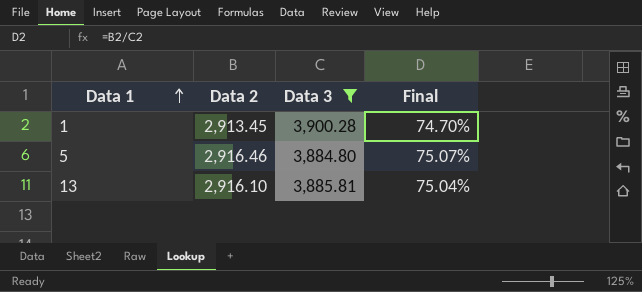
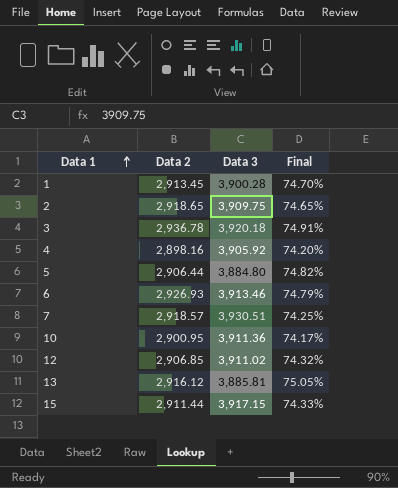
filter: Data 3 <= 3,900.28 -> none
5 | Data 2: 2,916.46 -> 2,906.44
5 | Final: 75.07% -> 74.82%
13 | Data 2: 2,916.10 -> 2,916.12
13 | Final: 75.04% -> 75.05%

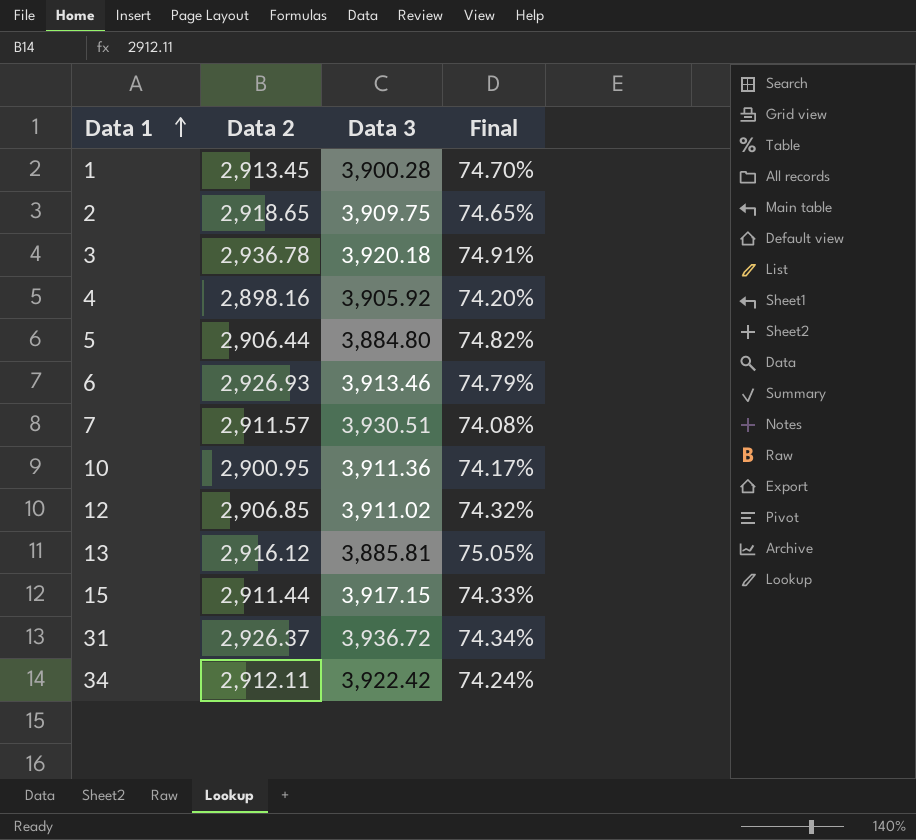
7 | Data 2: 2,918.57 -> 2,911.57
7 | Final: 74.25% -> 74.08%
row 31: none -> 2,926.37 | 3,936.72 | 74.34%
row 34: none -> 2,912.11 | 3,922.42 | 74.24%

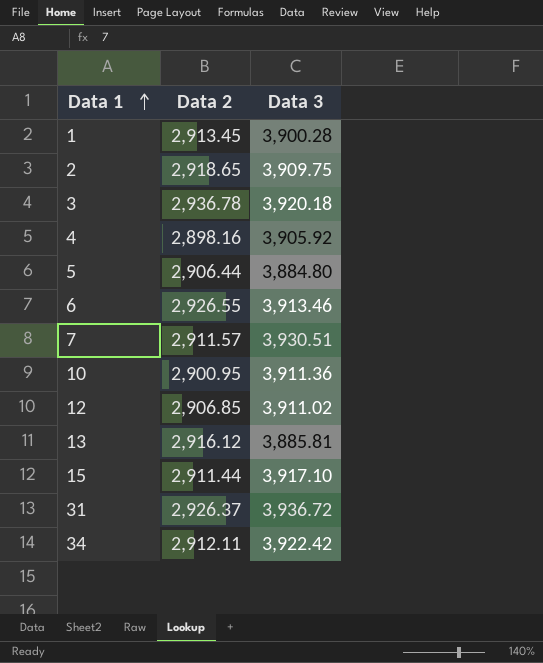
column Final | formula: [Data 2] / [Data 3] -> none
6 | Data 2: 2,926.93 -> 2,926.55
15 | Data 3: 3,917.15 -> 3,917.10

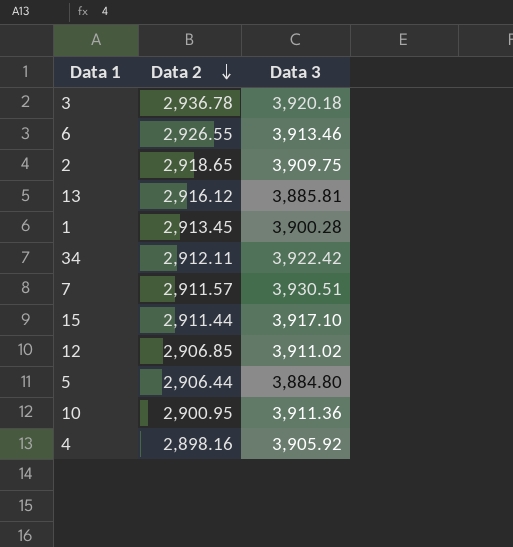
row order: Data 1 ascending -> Data 2 descending
row 31: 2,926.37 | 3,936.72 -> none

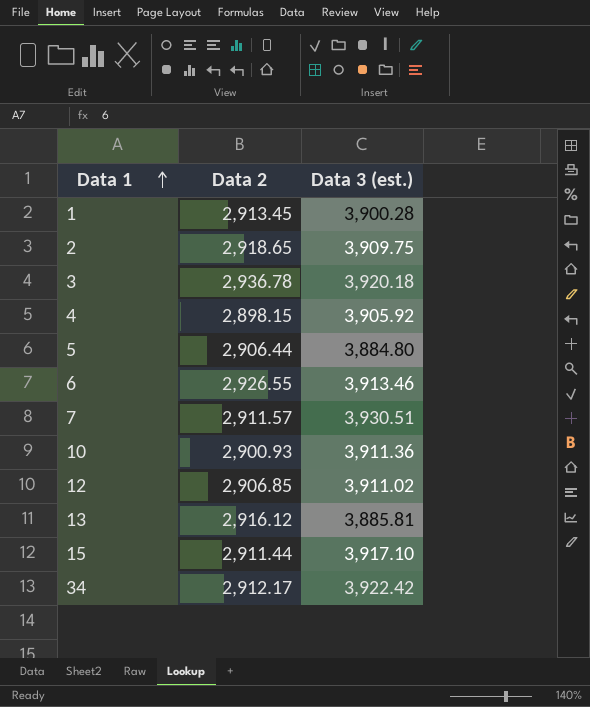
row order: Data 2 descending -> Data 1 ascending
column name: Data 3 -> Data 3 (est.)
4 | Data 2: 2,898.16 -> 2,898.15
10 | Data 2: 2,900.95 -> 2,900.93
34 | Data 2: 2,912.11 -> 2,912.17

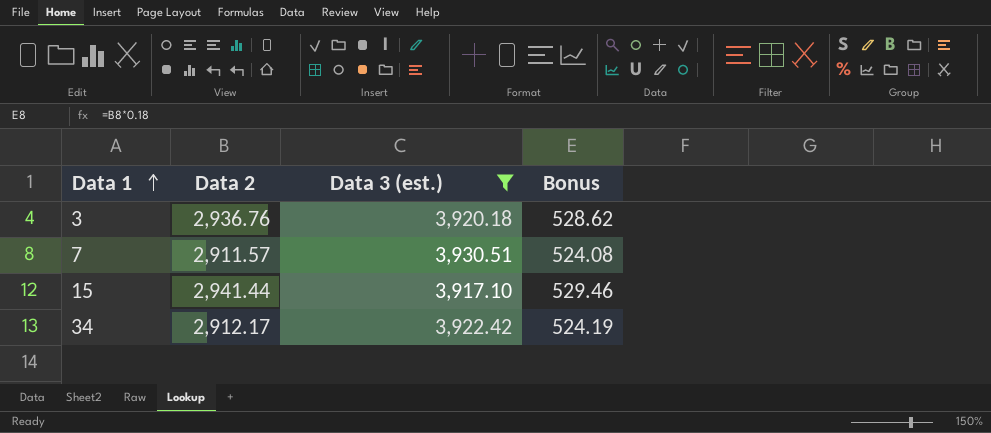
filter: none -> Data 3 (est.) >= 3,917.10
column Bonus | formula: none -> [Data 2] * 0.18
3 | Data 2: 2,936.78 -> 2,936.76
15 | Data 2: 2,911.44 -> 2,941.44

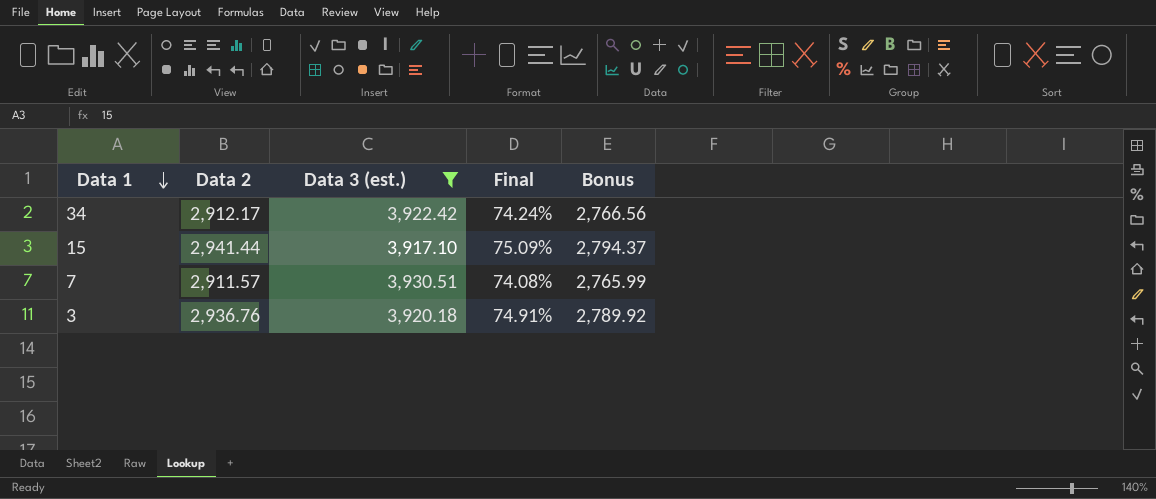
row order: Data 1 ascending -> Data 1 descending
column Final | formula: none -> [Data 2] / [Data 3 (est.)]
column Bonus | formula: [Data 2] * 0.18 -> [Data 2] * 0.95

